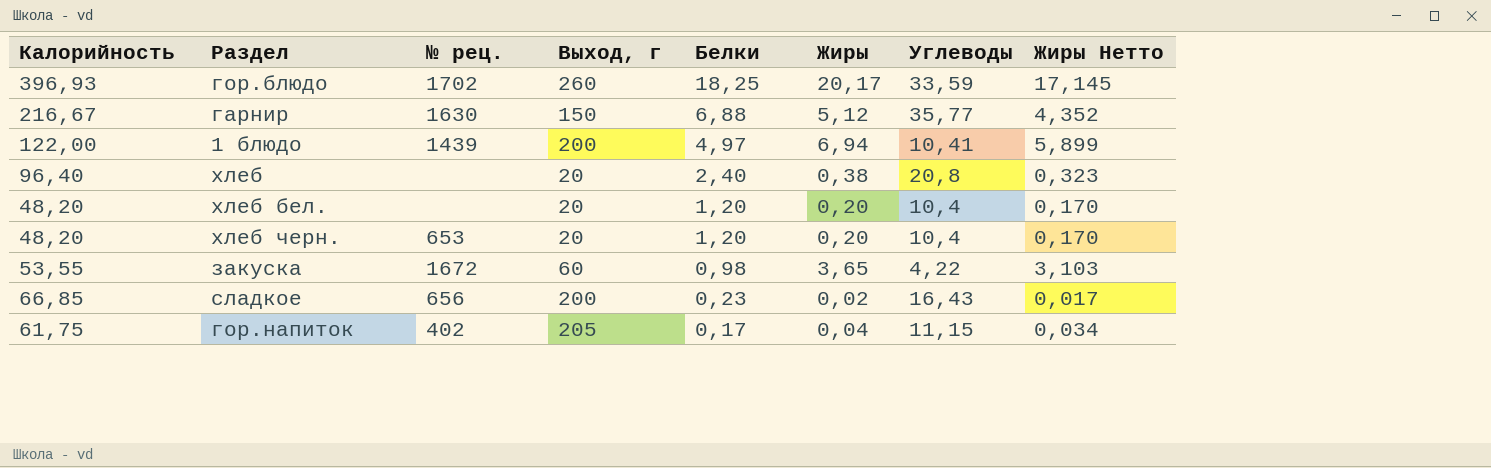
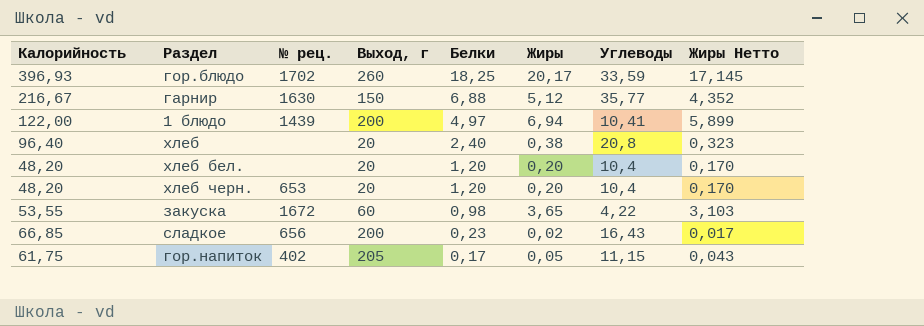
гор.напиток | Жиры: 0,04 -> 0,05
гор.напиток | Жиры Нетто: 0,034 -> 0,043

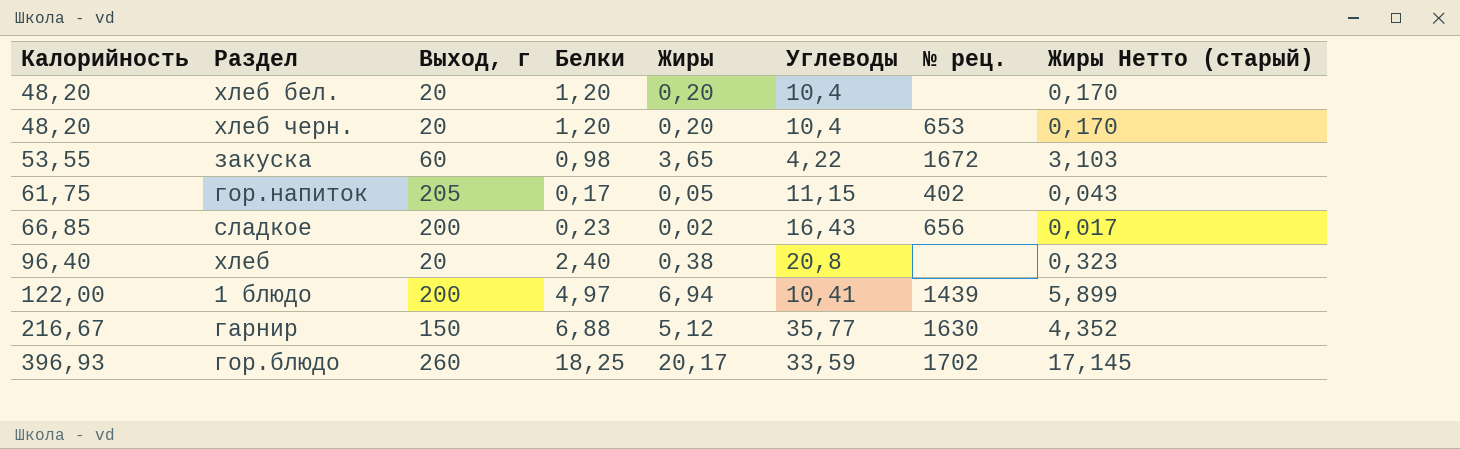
row order: Белки descending -> Калорийность ascending
column № рец. | position: 3 -> 7
column name: Жиры Нетто -> Жиры Нетто (старый)

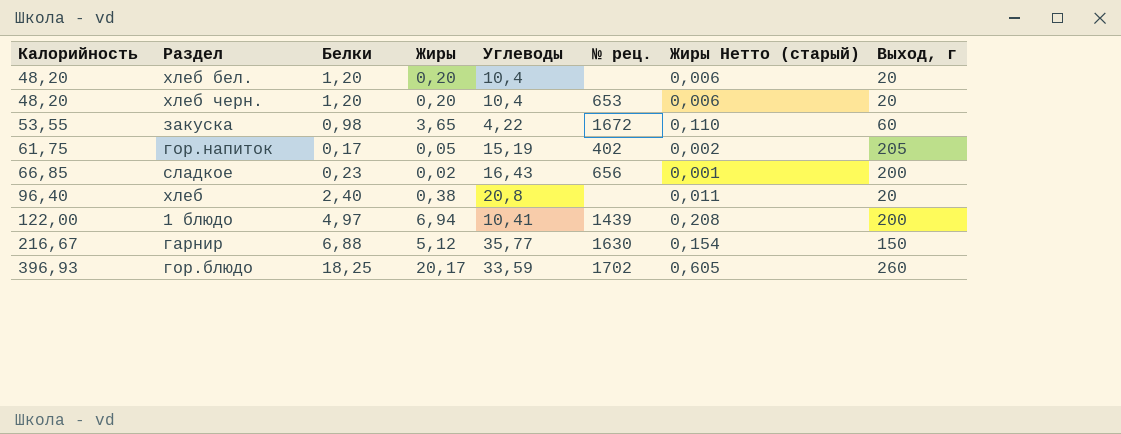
column Жиры Нетто (старый) | formula: [Жиры] * 0,85 -> [Жиры] * 0,03
column Выход, г | position: 3 -> 8
гор.напиток | Углеводы: 11,15 -> 15,19

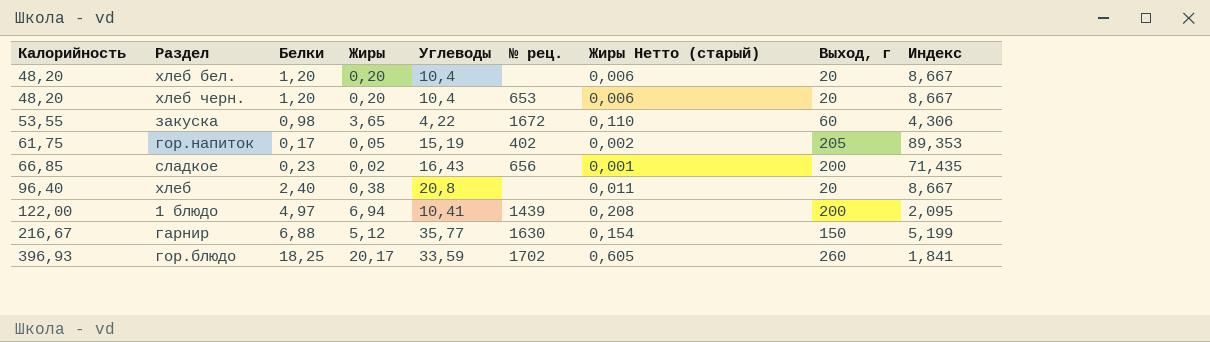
column Индекс | formula: none -> [Углеводы] / [Белки]

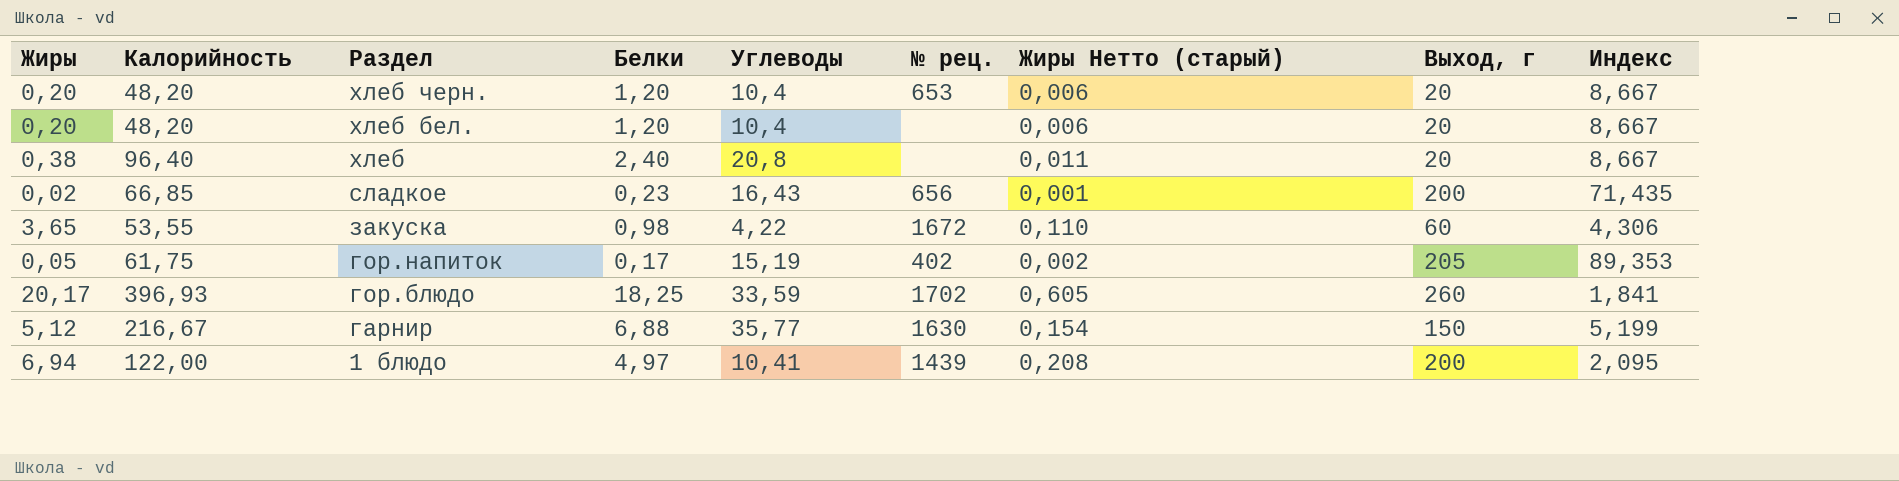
row order: Калорийность ascending -> Раздел descending
column Жиры | position: 4 -> 1

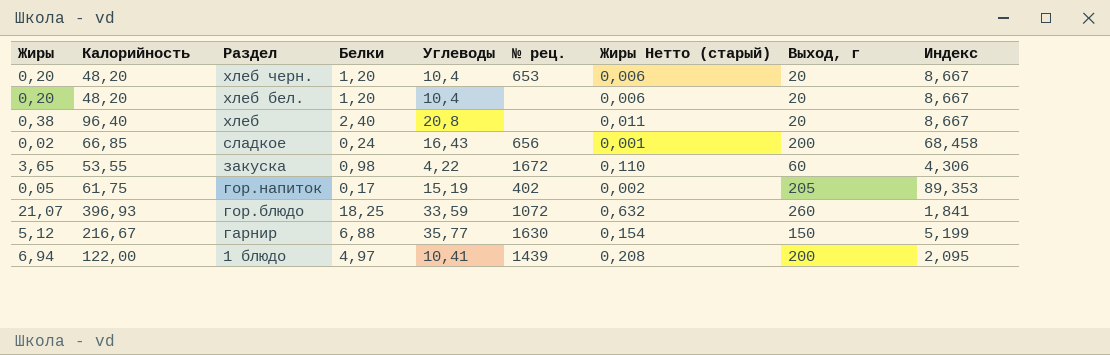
сладкое | Белки: 0,23 -> 0,24
сладкое | Индекс: 71,435 -> 68,458
гор.блюдо | Жиры: 20,17 -> 21,07
гор.блюдо | № рец.: 1702 -> 1072
гор.блюдо | Жиры Нетто (старый): 0,605 -> 0,632

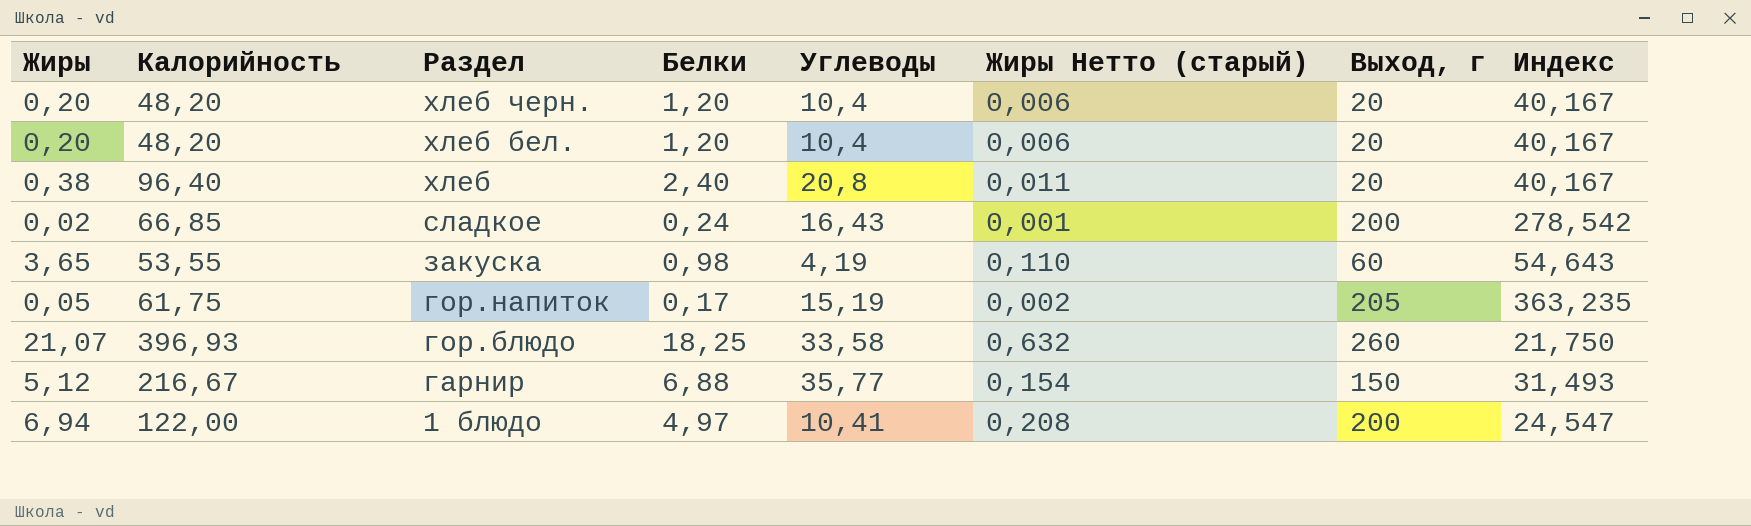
column № рец. | position: 6 -> none
column Индекс | formula: [Углеводы] / [Белки] -> [Калорийность] / [Белки]
закуска | Углеводы: 4,22 -> 4,19
гор.блюдо | Углеводы: 33,59 -> 33,58

